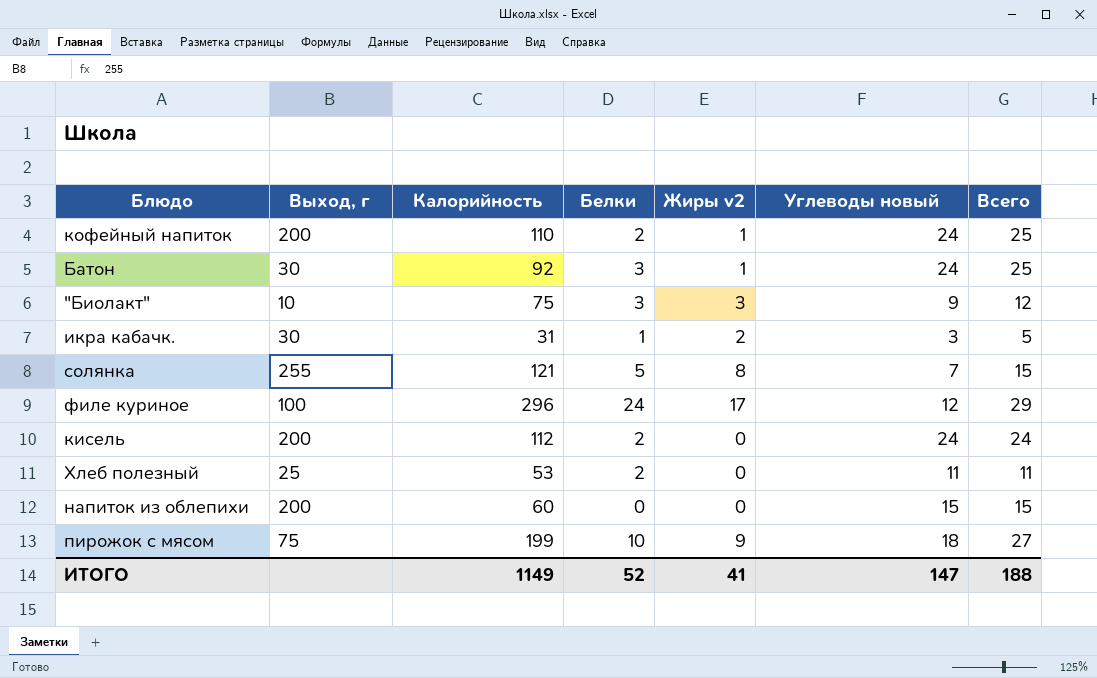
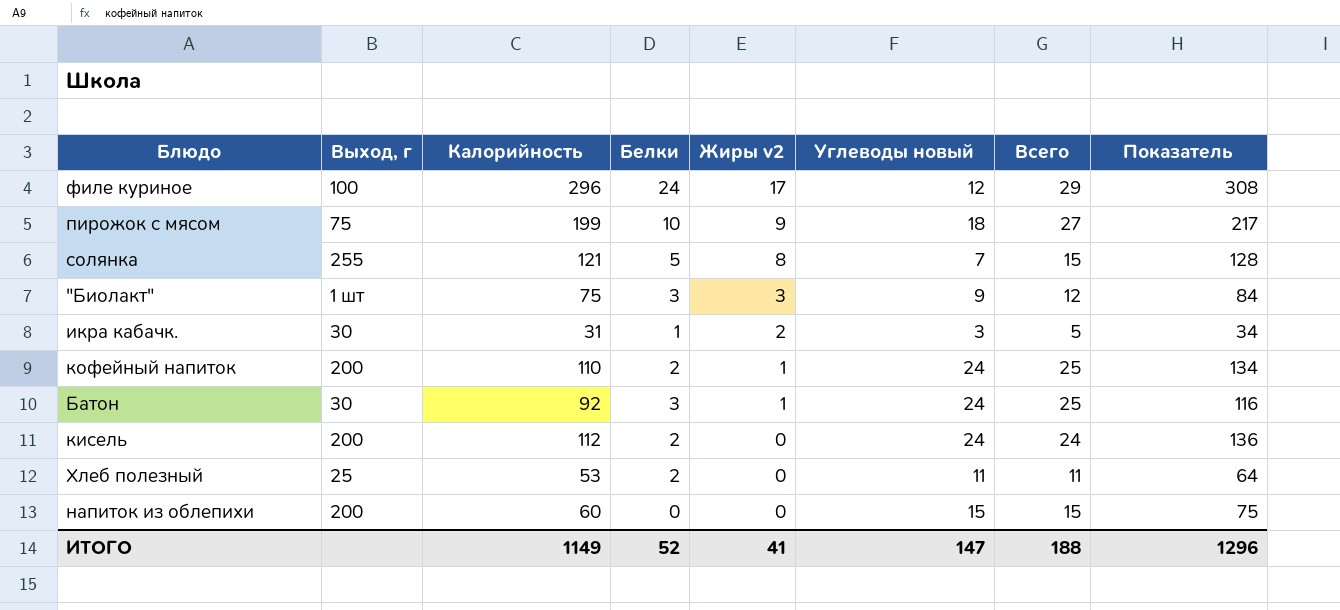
row order: none -> Жиры v2 descending
column Показатель | formula: none -> [Калорийность] + [Углеводы новый]
"Биолакт" | Выход, г: 10 -> 1 шт

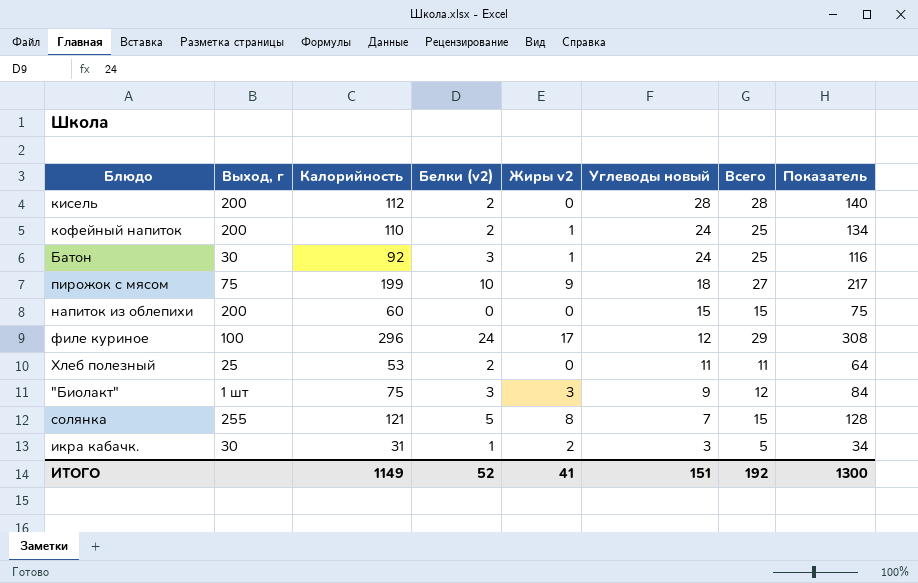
row order: Жиры v2 descending -> Углеводы новый descending
column name: Белки -> Белки (v2)
кисель | Углеводы новый: 24 -> 28
кисель | Всего: 24 -> 28
кисель | Показатель: 136 -> 140
ИТОГО | Углеводы новый: 147 -> 151
ИТОГО | Всего: 188 -> 192
ИТОГО | Показатель: 1296 -> 1300

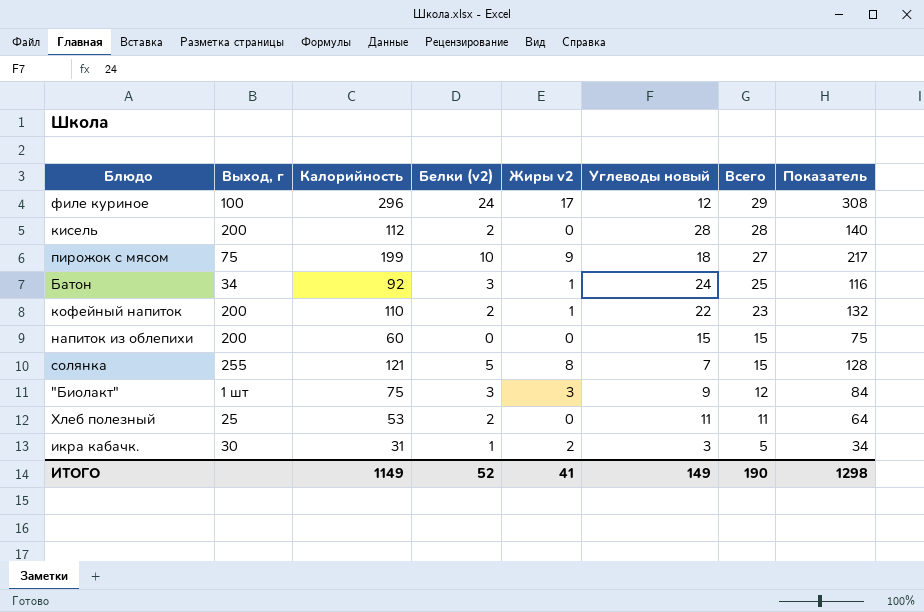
row order: Углеводы новый descending -> Всего descending
Батон | Выход, г: 30 -> 34
кофейный напиток | Углеводы новый: 24 -> 22
кофейный напиток | Всего: 25 -> 23
кофейный напиток | Показатель: 134 -> 132
ИТОГО | Углеводы новый: 151 -> 149
ИТОГО | Всего: 192 -> 190
ИТОГО | Показатель: 1300 -> 1298

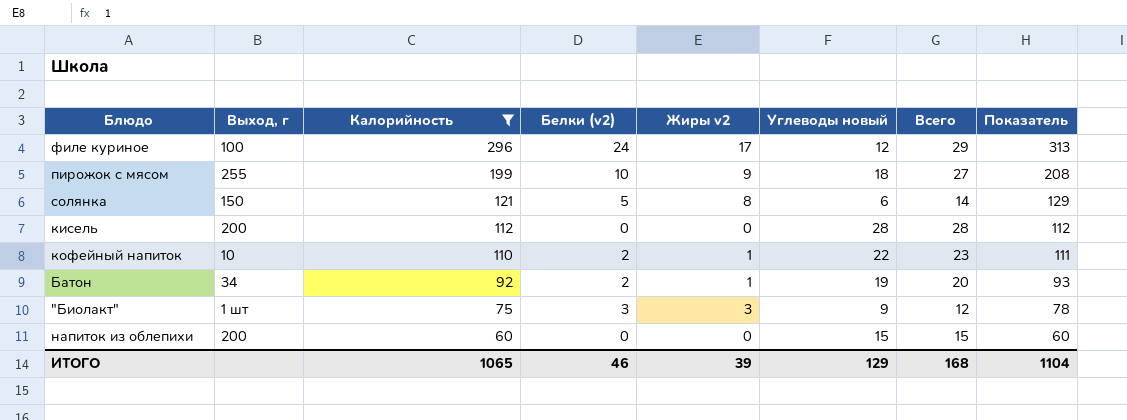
filter: none -> Калорийность >= 60
row order: Всего descending -> Калорийность descending
column Показатель | formula: [Калорийность] + [Углеводы новый] -> [Калорийность] + [Жиры v2]
пирожок с мясом | Выход, г: 75 -> 255
солянка | Выход, г: 255 -> 150
солянка | Углеводы новый: 7 -> 6
солянка | Всего: 15 -> 14
кисель | Белки (v2): 2 -> 0
кофейный напиток | Выход, г: 200 -> 10
Батон | Белки (v2): 3 -> 2
Батон | Углеводы новый: 24 -> 19
Батон | Всего: 25 -> 20
ИТОГО | Калорийность: 1149 -> 1065
ИТОГО | Белки (v2): 52 -> 46
ИТОГО | Жиры v2: 41 -> 39
ИТОГО | Углеводы новый: 149 -> 129
ИТОГО | Всего: 190 -> 168
ИТОГО | Показатель: 1298 -> 1104

